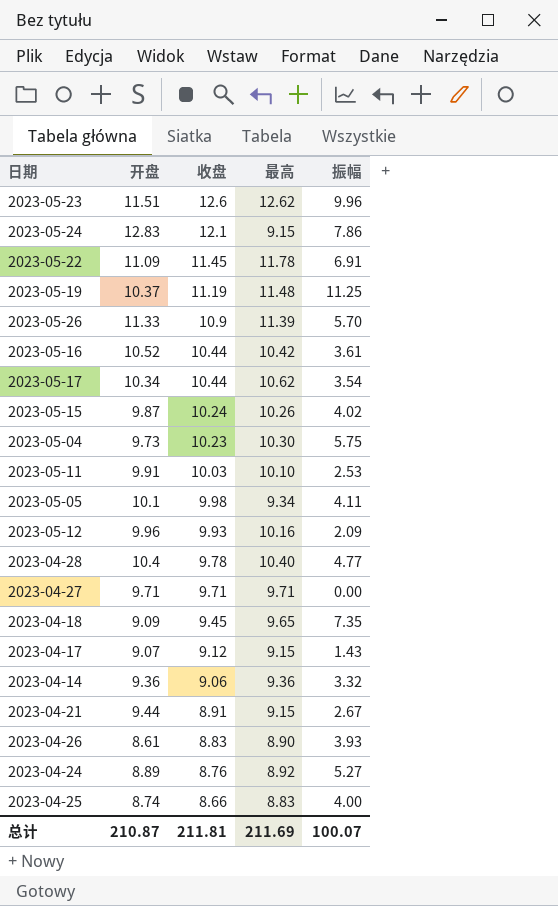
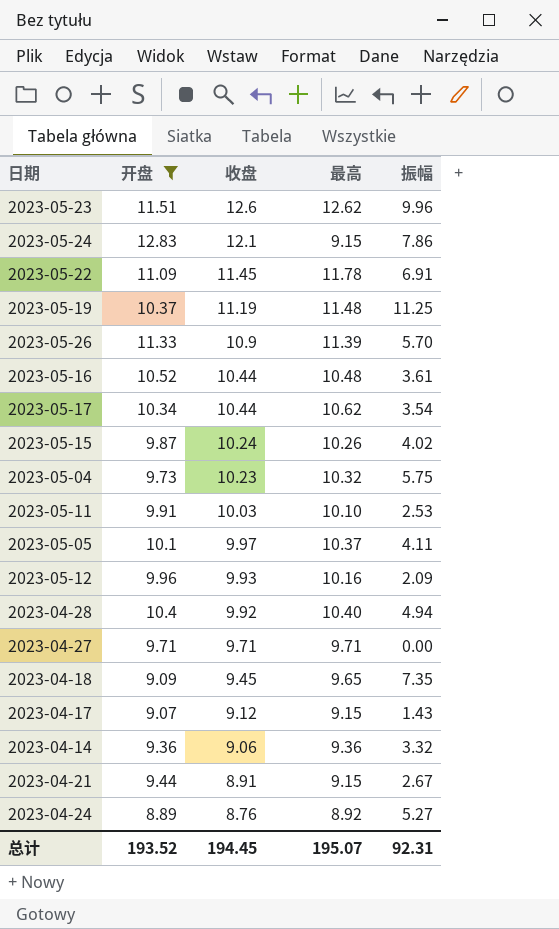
filter: none -> 开盘 >= 8.89
2023-05-16 | 最高: 10.42 -> 10.48
2023-05-04 | 最高: 10.30 -> 10.32
2023-05-05 | 收盘: 9.98 -> 9.97
2023-05-05 | 最高: 9.34 -> 10.37
2023-04-28 | 收盘: 9.78 -> 9.92
2023-04-28 | 振幅: 4.77 -> 4.94
总计 | 开盘: 210.87 -> 193.52
总计 | 收盘: 211.81 -> 194.45
总计 | 最高: 211.69 -> 195.07
总计 | 振幅: 100.07 -> 92.31

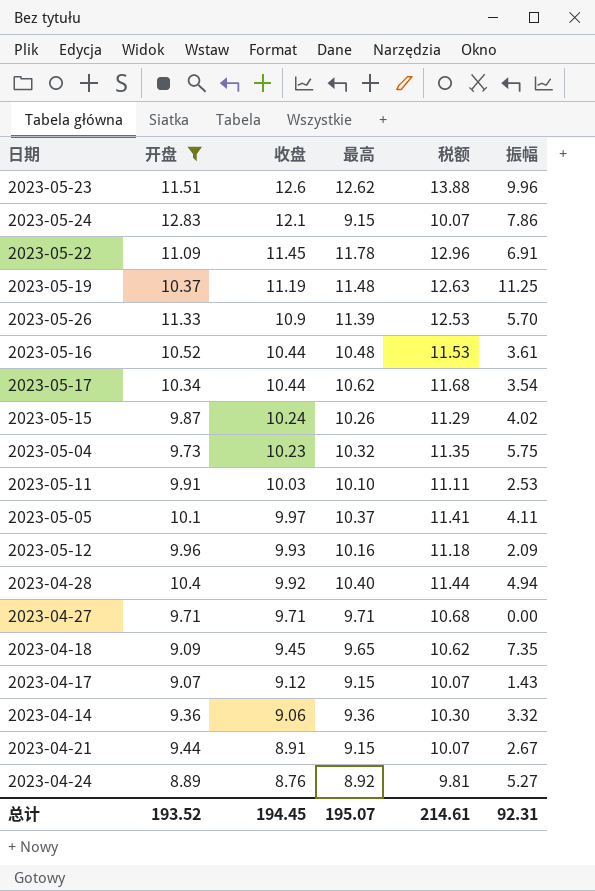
column 税额 | formula: none -> [最高] * 1.1

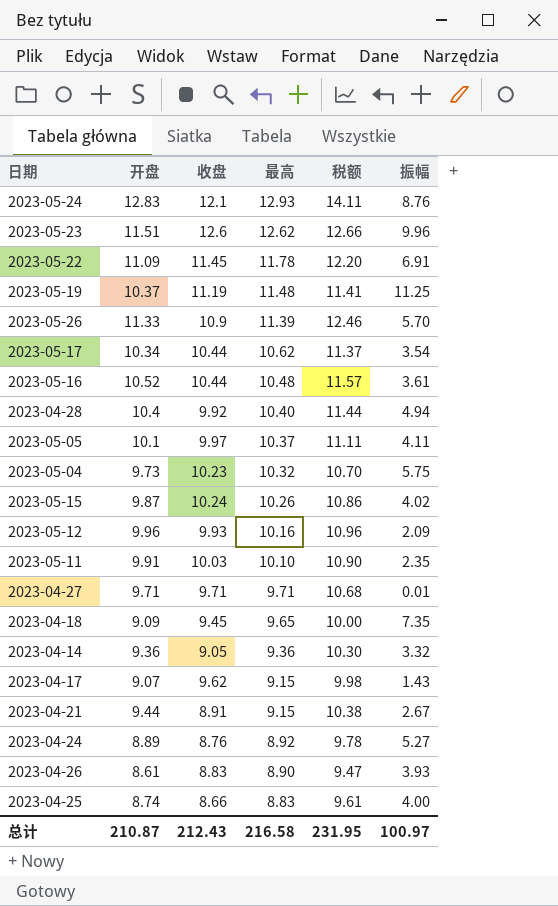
filter: 开盘 >= 8.89 -> none
row order: 收盘 descending -> 最高 descending
column 税额 | formula: [最高] * 1.1 -> [开盘] * 1.1
2023-05-24 | 最高: 9.15 -> 12.93
2023-05-24 | 振幅: 7.86 -> 8.76
2023-05-11 | 振幅: 2.53 -> 2.35
2023-04-27 | 振幅: 0.00 -> 0.01
2023-04-14 | 收盘: 9.06 -> 9.05
2023-04-17 | 收盘: 9.12 -> 9.62
总计 | 开盘: 193.52 -> 210.87
总计 | 收盘: 194.45 -> 212.43
总计 | 最高: 195.07 -> 216.58
总计 | 税额: 214.61 -> 231.95
总计 | 振幅: 92.31 -> 100.97

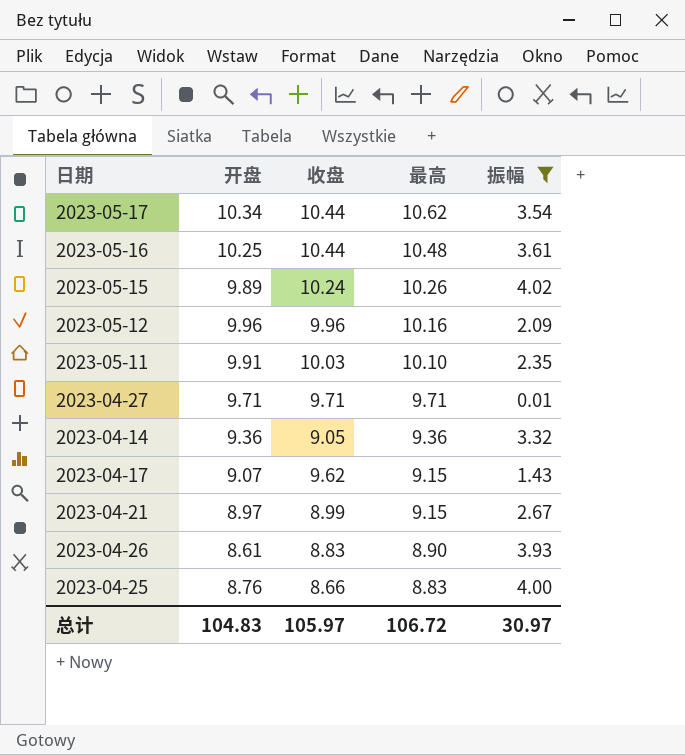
filter: none -> 振幅 <= 4.02
column 税额 | formula: [开盘] * 1.1 -> none
2023-05-16 | 开盘: 10.52 -> 10.25
2023-05-15 | 开盘: 9.87 -> 9.89
2023-05-12 | 收盘: 9.93 -> 9.96
2023-04-21 | 开盘: 9.44 -> 8.97
2023-04-21 | 收盘: 8.91 -> 8.99
2023-04-25 | 开盘: 8.74 -> 8.76
总计 | 开盘: 210.87 -> 104.83
总计 | 收盘: 212.43 -> 105.97
总计 | 最高: 216.58 -> 106.72
总计 | 振幅: 100.97 -> 30.97

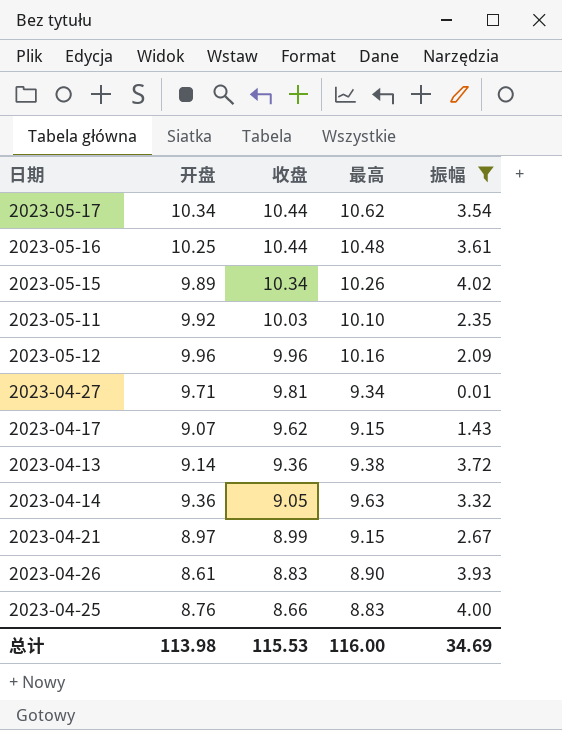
row order: 最高 descending -> 收盘 descending
2023-05-15 | 收盘: 10.24 -> 10.34
2023-05-11 | 开盘: 9.91 -> 9.92
2023-04-27 | 收盘: 9.71 -> 9.81
2023-04-27 | 最高: 9.71 -> 9.34
row 2023-04-13: none -> 9.14 | 9.36 | 9.38 | 3.72
2023-04-14 | 最高: 9.36 -> 9.63
总计 | 开盘: 104.83 -> 113.98
总计 | 收盘: 105.97 -> 115.53
总计 | 最高: 106.72 -> 116.00
总计 | 振幅: 30.97 -> 34.69

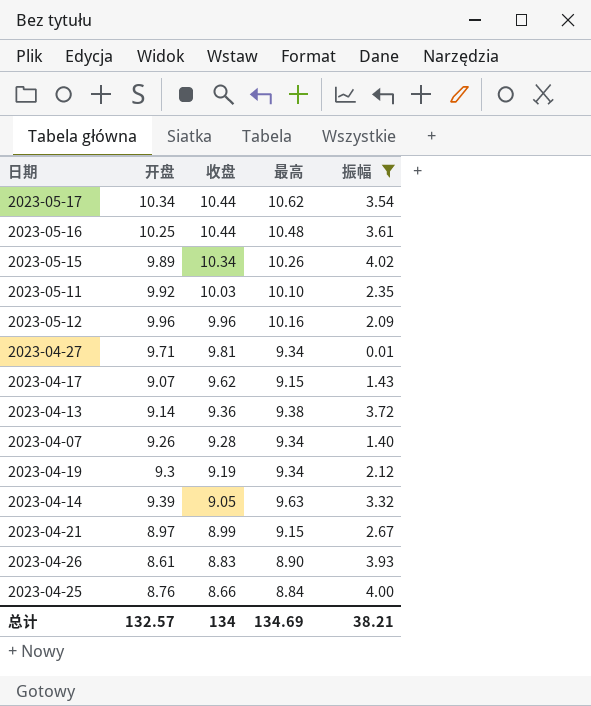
row 2023-04-07: none -> 9.26 | 9.28 | 9.34 | 1.40
row 2023-04-19: none -> 9.3 | 9.19 | 9.34 | 2.12
2023-04-14 | 开盘: 9.36 -> 9.39
2023-04-25 | 最高: 8.83 -> 8.84
总计 | 开盘: 113.98 -> 132.57
总计 | 收盘: 115.53 -> 134
总计 | 最高: 116.00 -> 134.69
总计 | 振幅: 34.69 -> 38.21

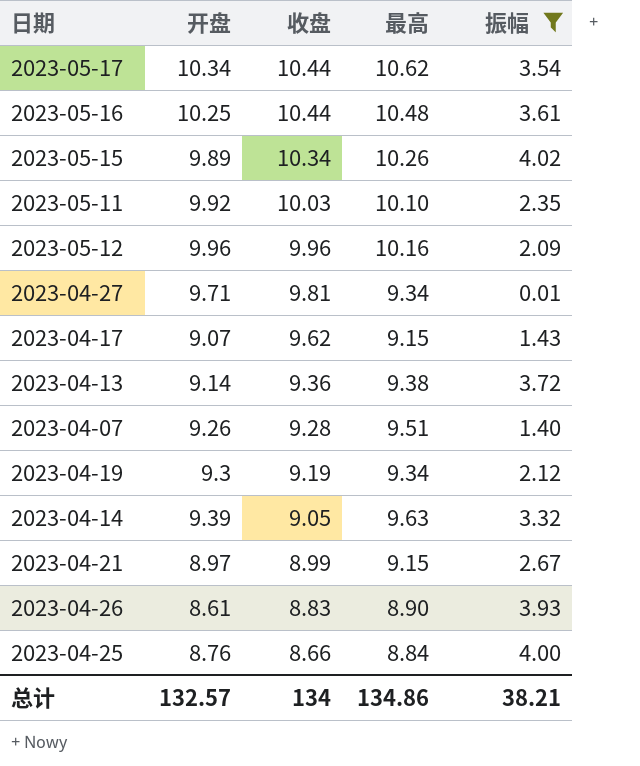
2023-04-07 | 最高: 9.34 -> 9.51
总计 | 最高: 134.69 -> 134.86

